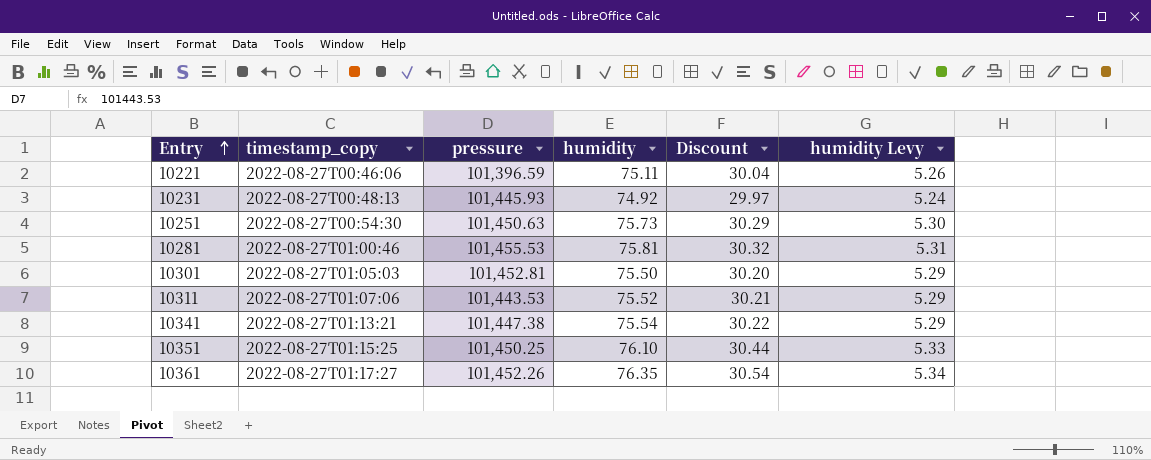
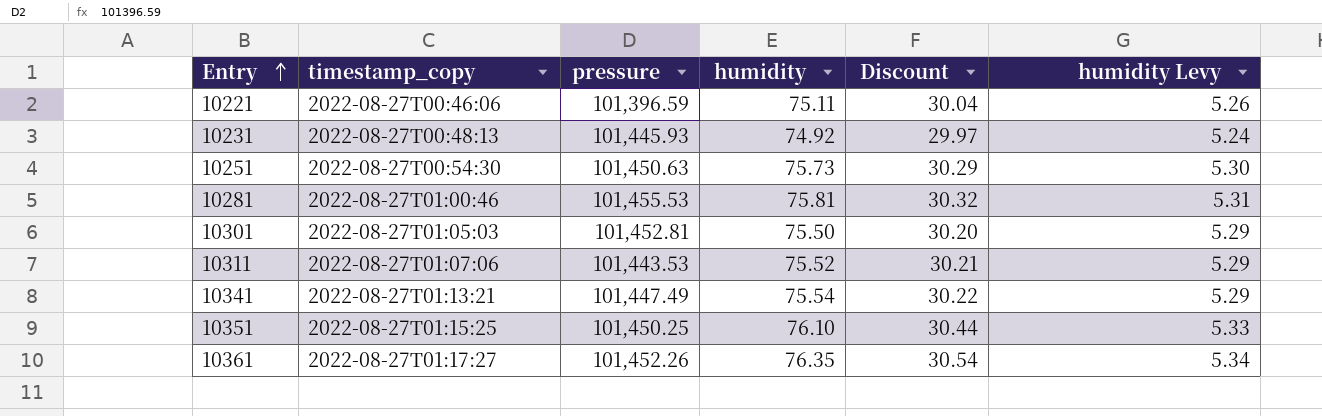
10341 | pressure: 101,447.38 -> 101,447.49

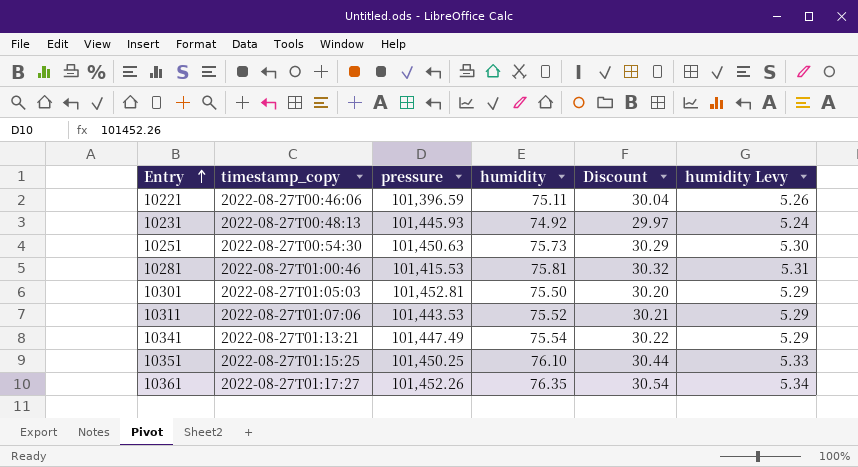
10281 | pressure: 101,455.53 -> 101,415.53

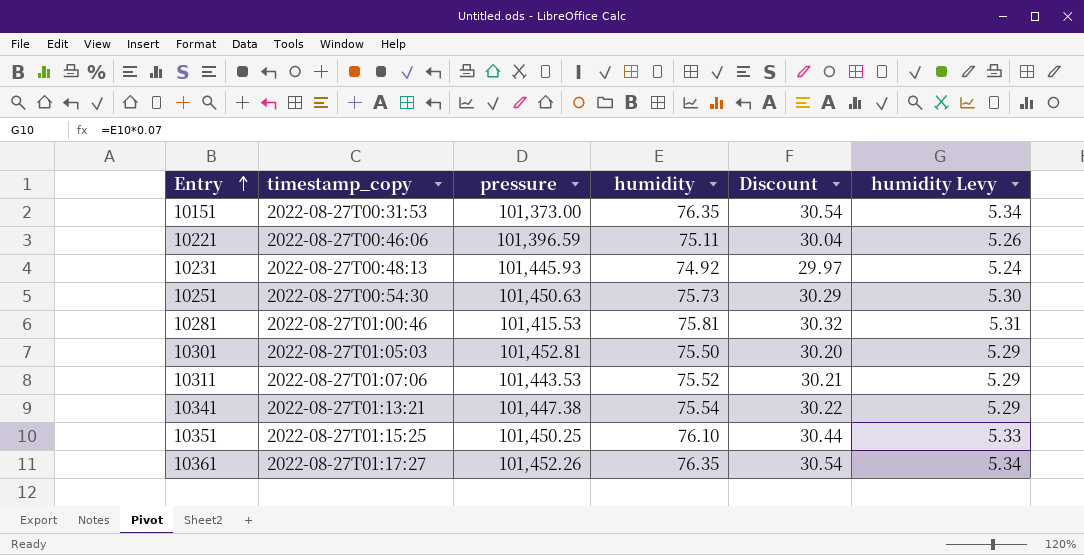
row 10151: none -> 2022-08-27T00:31:53 | 101,373.00 | 76.35 | 30.54 | 5.34
10341 | pressure: 101,447.49 -> 101,447.38

